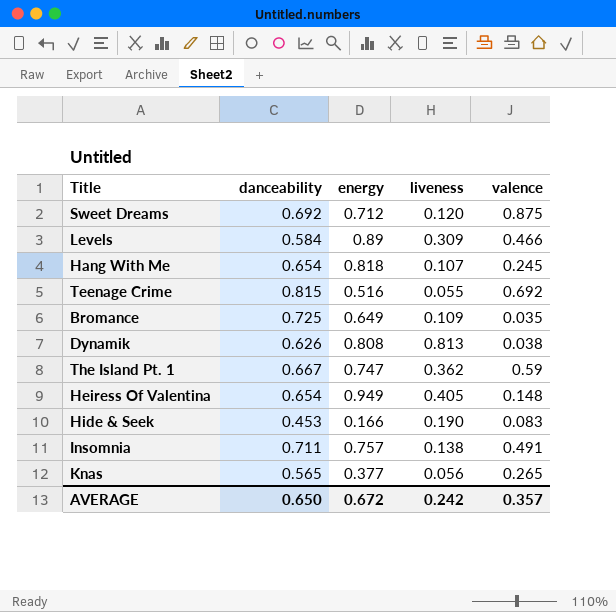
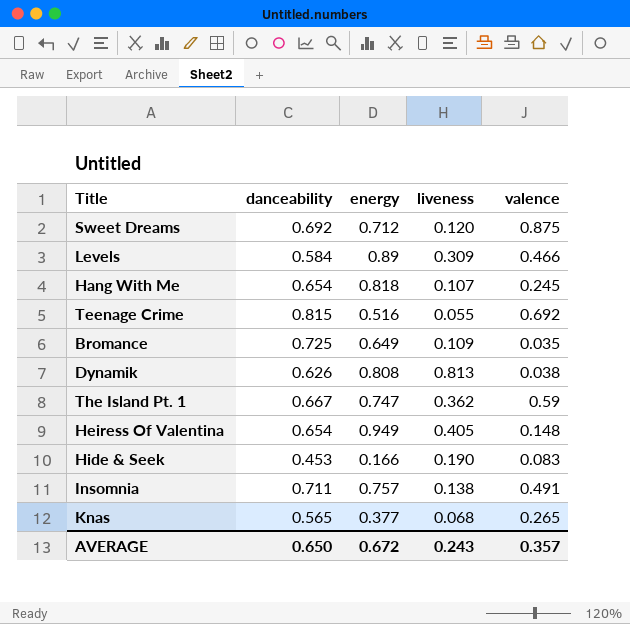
Knas | liveness: 0.056 -> 0.068
AVERAGE | liveness: 0.242 -> 0.243

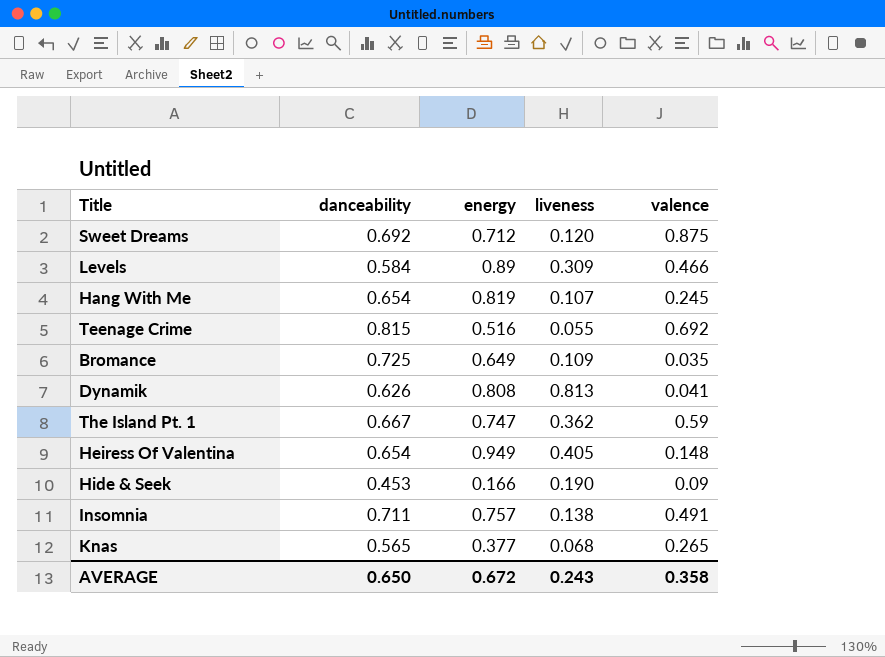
Hang With Me | energy: 0.818 -> 0.819
Dynamik | valence: 0.038 -> 0.041
Hide & Seek | valence: 0.083 -> 0.09
AVERAGE | valence: 0.357 -> 0.358

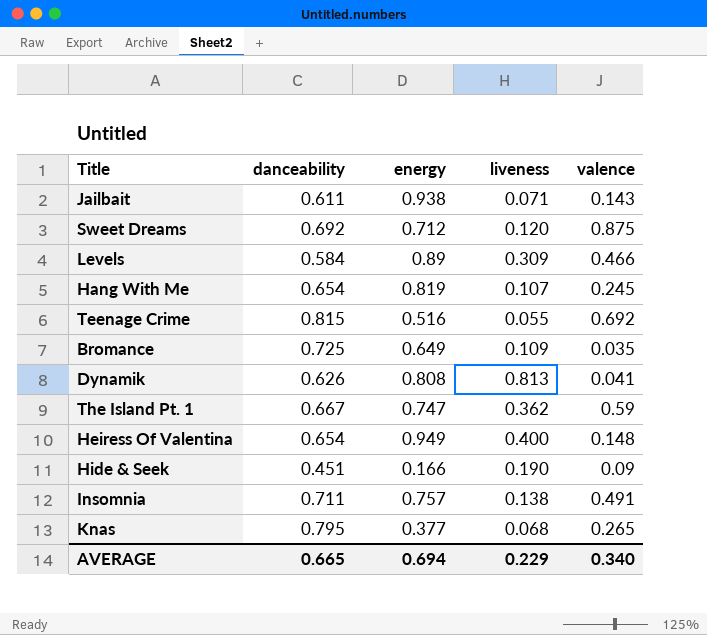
row Jailbait: none -> 0.611 | 0.938 | 0.071 | 0.143
Heiress Of Valentina | liveness: 0.405 -> 0.400
Hide & Seek | danceability: 0.453 -> 0.451
Knas | danceability: 0.565 -> 0.795
AVERAGE | danceability: 0.650 -> 0.665
AVERAGE | energy: 0.672 -> 0.694
AVERAGE | liveness: 0.243 -> 0.229
AVERAGE | valence: 0.358 -> 0.340

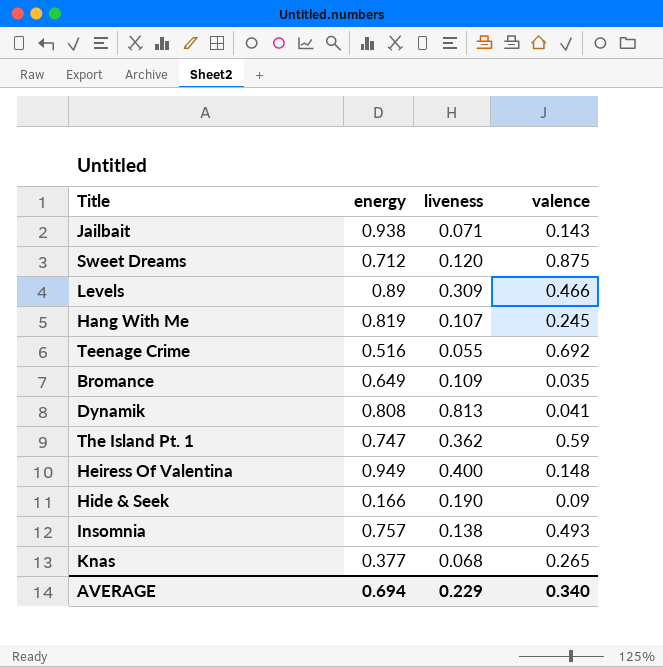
column danceability | position: 2 -> none
Insomnia | valence: 0.491 -> 0.493

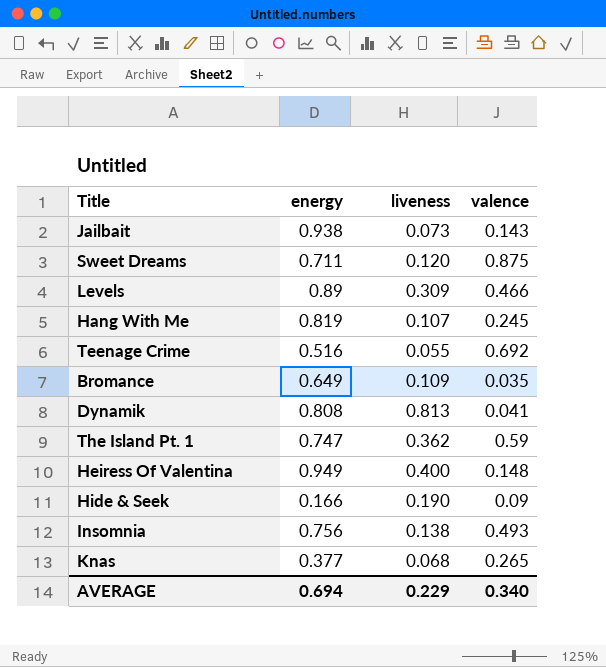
Jailbait | liveness: 0.071 -> 0.073
Sweet Dreams | energy: 0.712 -> 0.711
Insomnia | energy: 0.757 -> 0.756

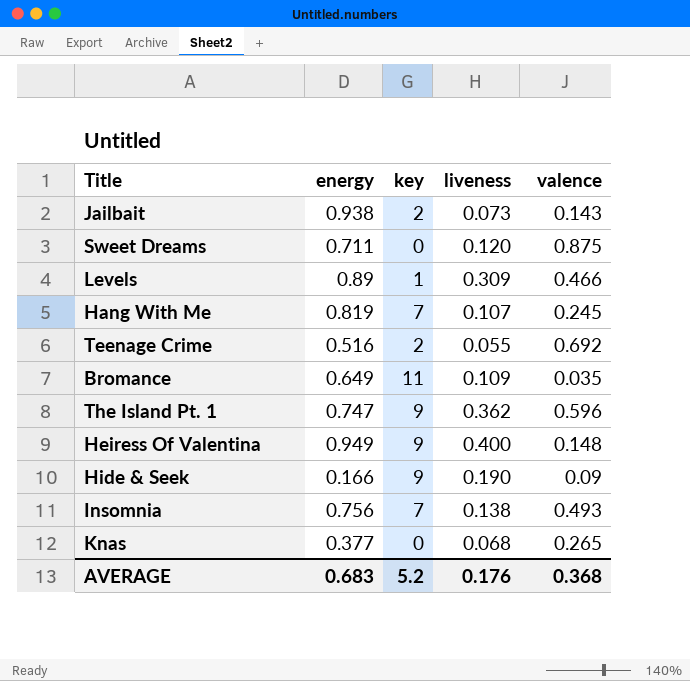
column key | position: none -> 3
row Dynamik: 0.808 | 0.813 | 0.041 -> none
The Island Pt. 1 | valence: 0.59 -> 0.596
AVERAGE | energy: 0.694 -> 0.683
AVERAGE | liveness: 0.229 -> 0.176
AVERAGE | valence: 0.340 -> 0.368

